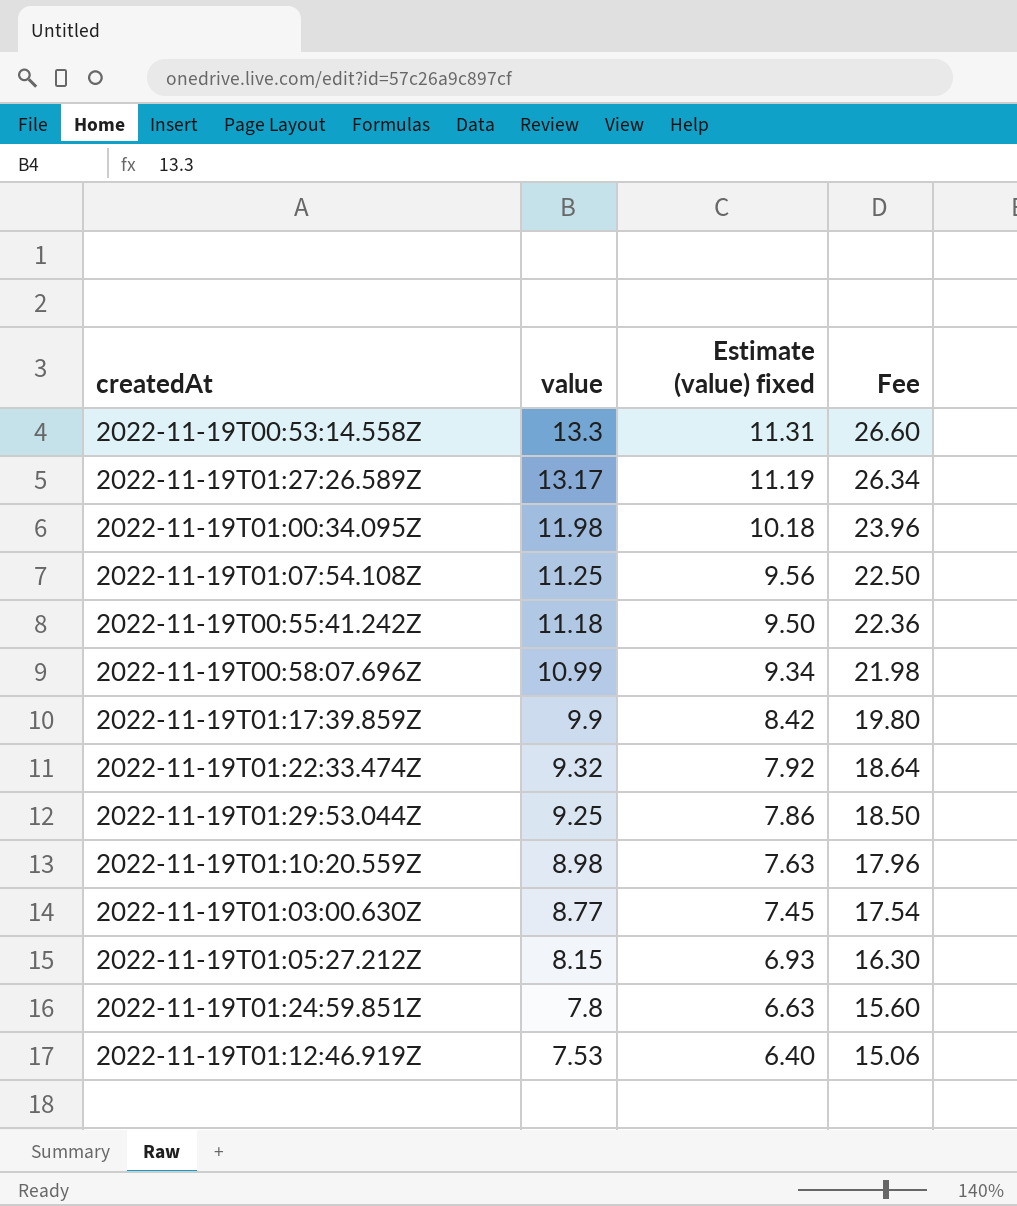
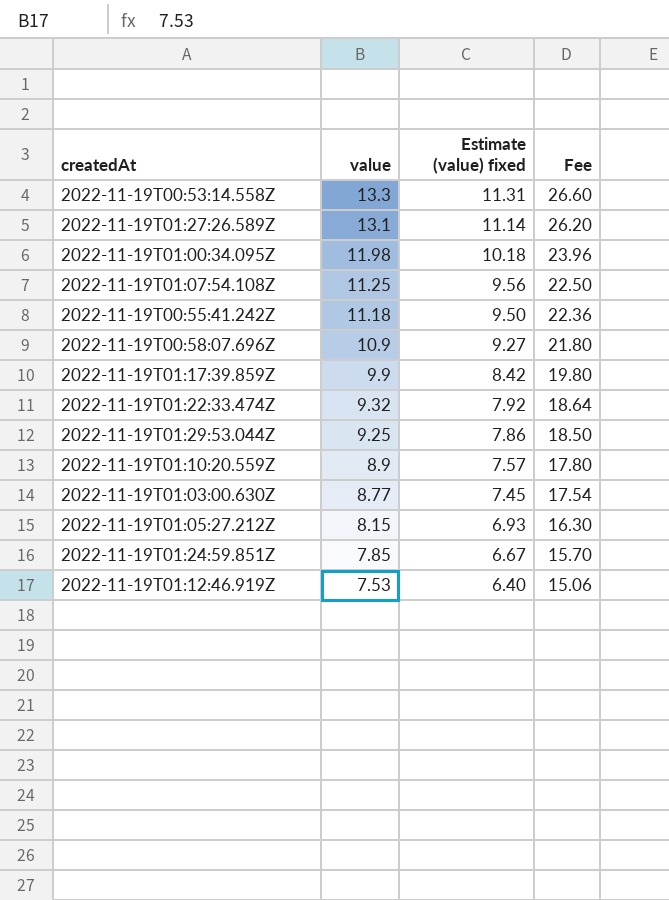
2022-11-19T01:27:26.589Z | value: 13.17 -> 13.1
2022-11-19T01:27:26.589Z | Estimate (value) fixed: 11.19 -> 11.14
2022-11-19T01:27:26.589Z | Fee: 26.34 -> 26.20
2022-11-19T00:58:07.696Z | value: 10.99 -> 10.9
2022-11-19T00:58:07.696Z | Estimate (value) fixed: 9.34 -> 9.27
2022-11-19T00:58:07.696Z | Fee: 21.98 -> 21.80
2022-11-19T01:10:20.559Z | value: 8.98 -> 8.9
2022-11-19T01:10:20.559Z | Estimate (value) fixed: 7.63 -> 7.57
2022-11-19T01:10:20.559Z | Fee: 17.96 -> 17.80
2022-11-19T01:24:59.851Z | value: 7.8 -> 7.85
2022-11-19T01:24:59.851Z | Estimate (value) fixed: 6.63 -> 6.67
2022-11-19T01:24:59.851Z | Fee: 15.60 -> 15.70

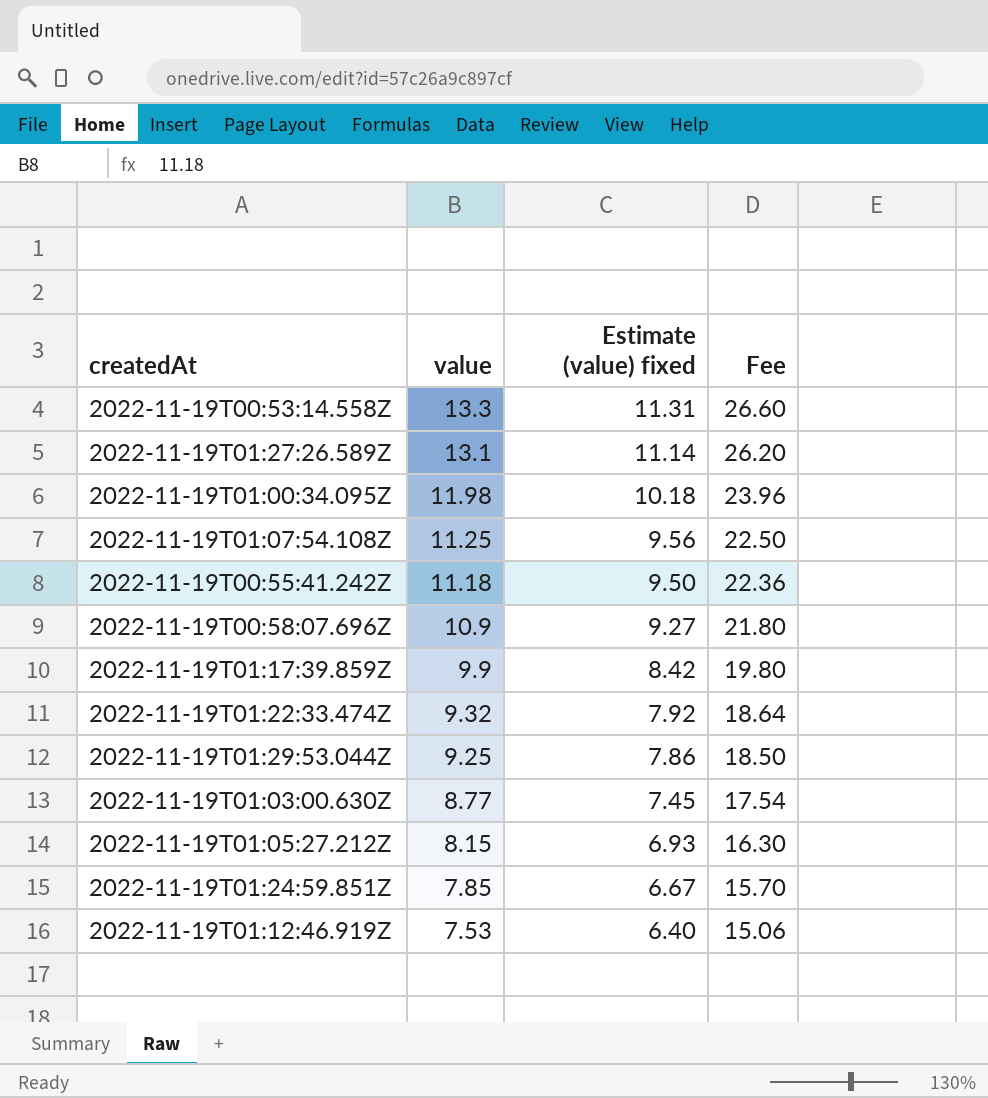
row 2022-11-19T01:10:20.559Z: 8.9 | 7.57 | 17.80 -> none

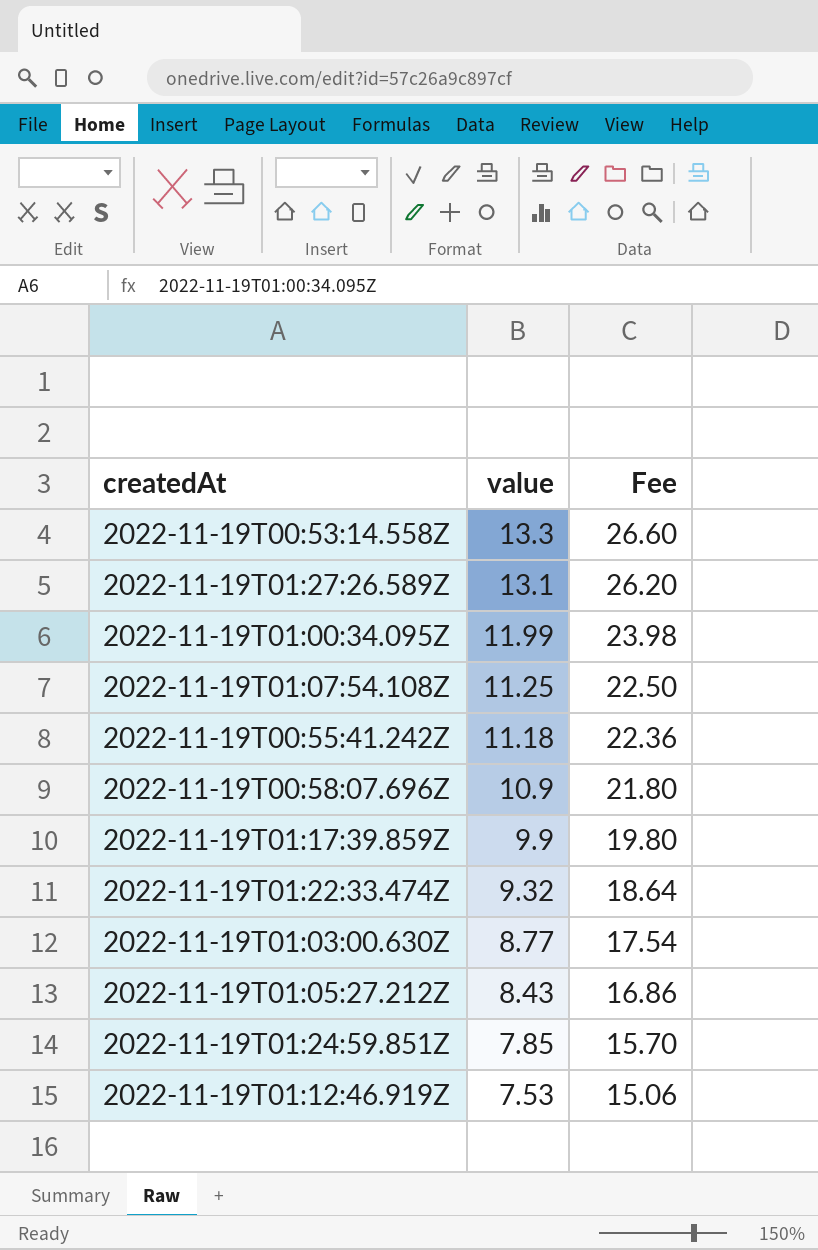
column Estimate (value) fixed | formula: [value] * 0.85 -> none
row 2022-11-19T01:29:53.044Z: 9.25 | 7.86 | 18.50 -> none
2022-11-19T01:00:34.095Z | value: 11.98 -> 11.99
2022-11-19T01:00:34.095Z | Fee: 23.96 -> 23.98
2022-11-19T01:05:27.212Z | value: 8.15 -> 8.43
2022-11-19T01:05:27.212Z | Fee: 16.30 -> 16.86

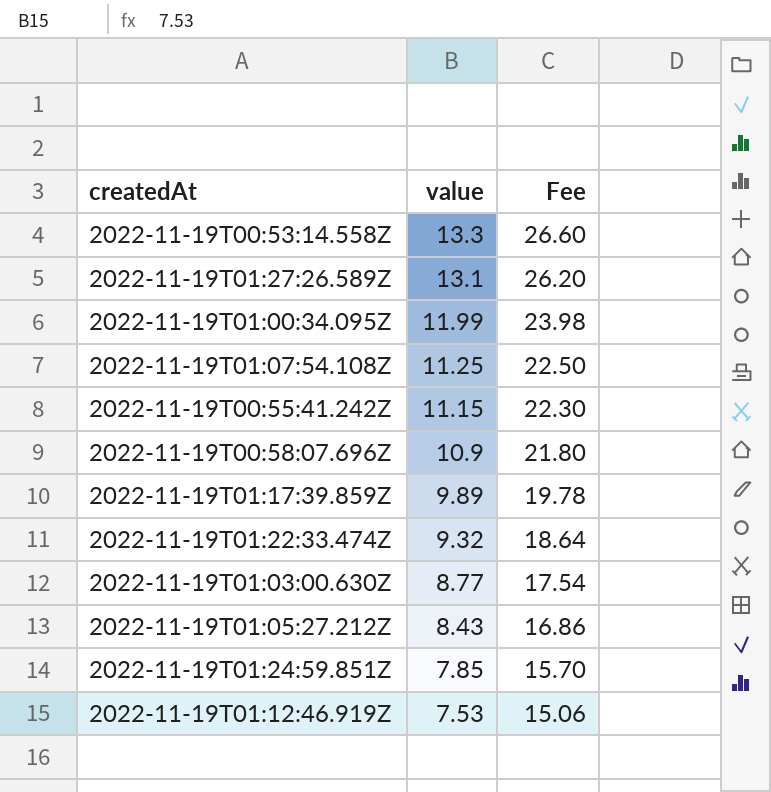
2022-11-19T00:55:41.242Z | value: 11.18 -> 11.15
2022-11-19T00:55:41.242Z | Fee: 22.36 -> 22.30
2022-11-19T01:17:39.859Z | value: 9.9 -> 9.89
2022-11-19T01:17:39.859Z | Fee: 19.80 -> 19.78

